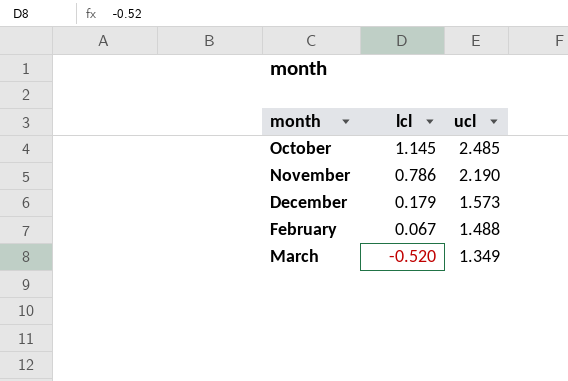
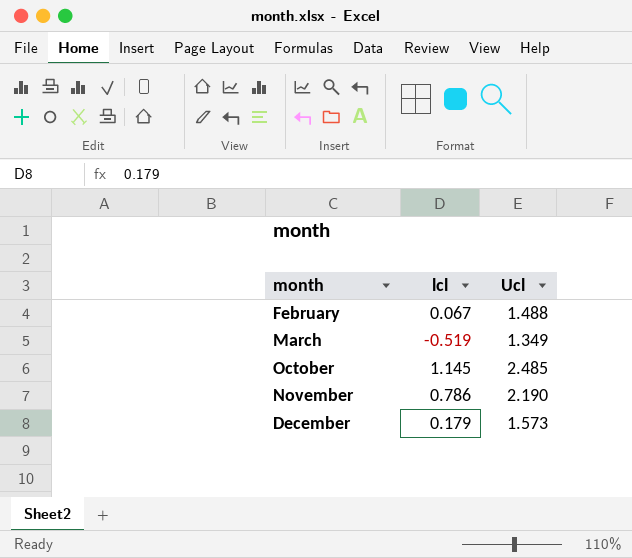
row order: lcl descending -> month ascending
column name: ucl -> Ucl
March | lcl: -0.520 -> -0.519

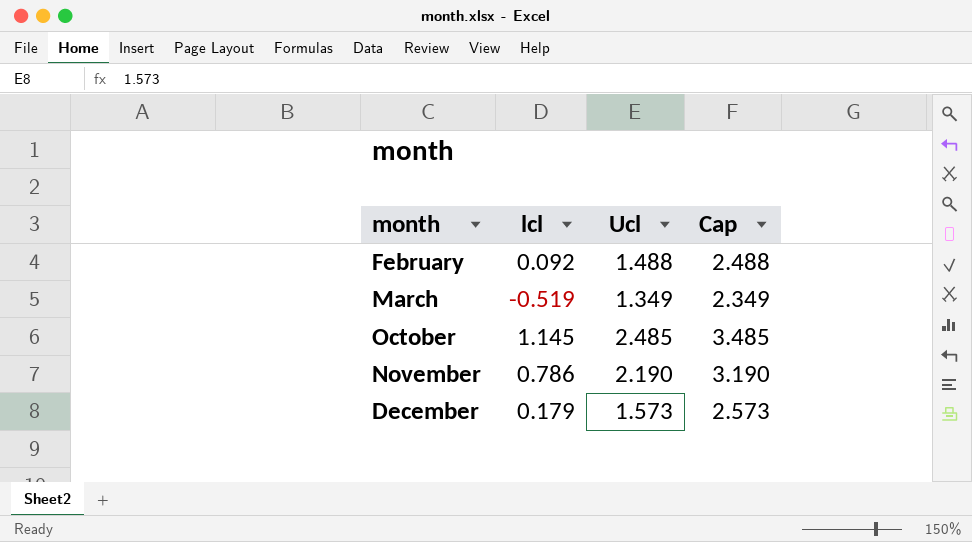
column Cap | formula: none -> [Ucl] + 1
February | lcl: 0.067 -> 0.092

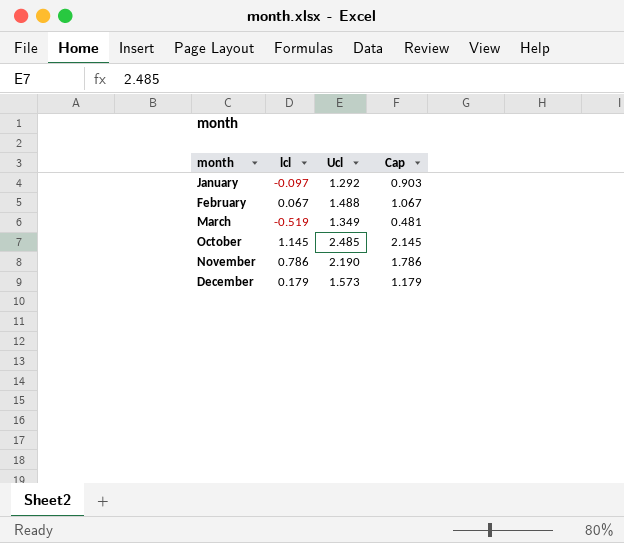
column Cap | formula: [Ucl] + 1 -> [lcl] + 1
row January: none -> -0.097 | 1.292 | 0.903
February | lcl: 0.092 -> 0.067

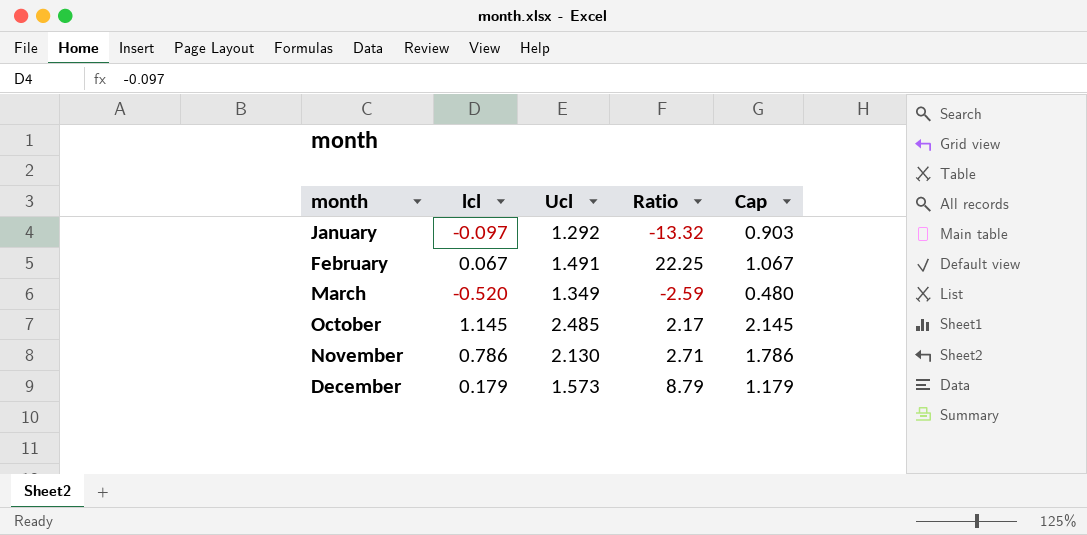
column Ratio | formula: none -> [Ucl] / [lcl]
February | Ucl: 1.488 -> 1.491
March | lcl: -0.519 -> -0.520
March | Cap: 0.481 -> 0.480
November | Ucl: 2.190 -> 2.130

